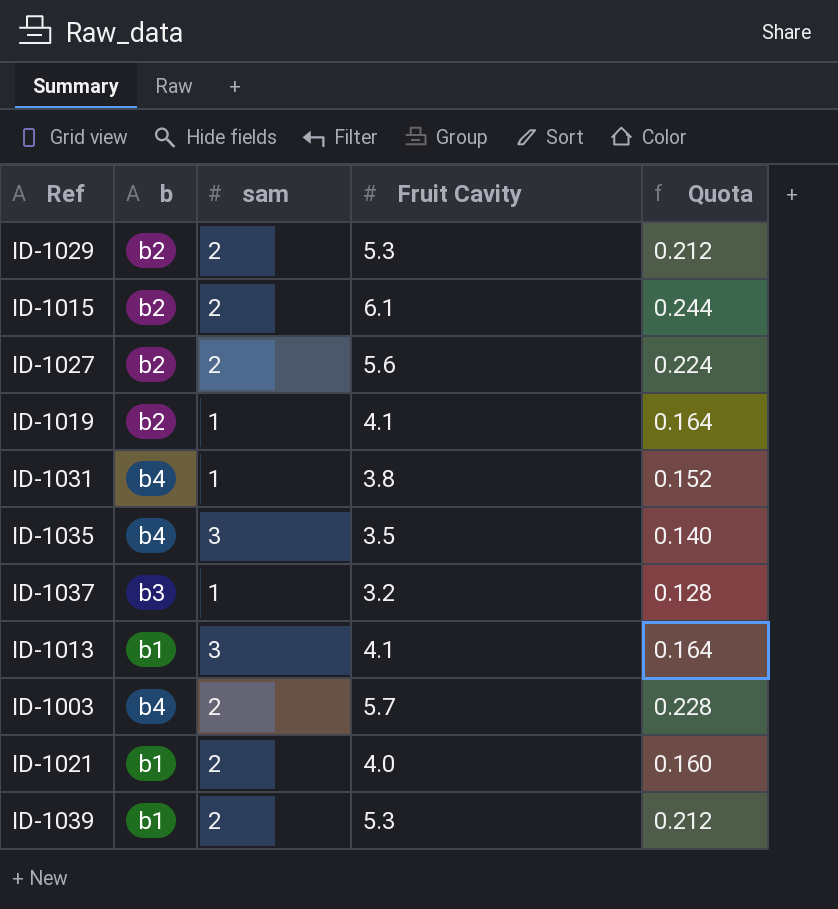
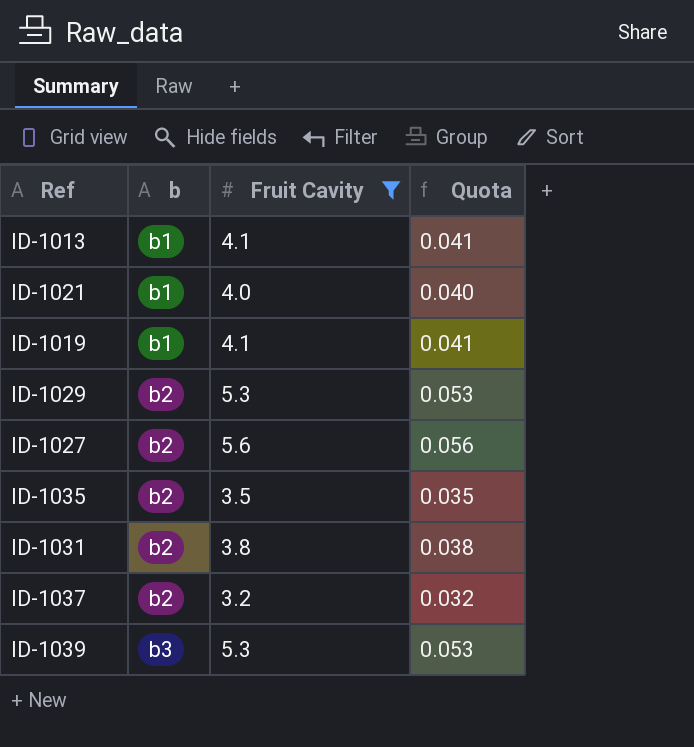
filter: none -> Fruit Cavity <= 5.6
row order: none -> b ascending
column sam | position: 3 -> none
column Quota | formula: [Fruit Cavity] * 0.04 -> [Fruit Cavity] * 0.01
ID-1019 | b: b2 -> b1
ID-1035 | b: b4 -> b2
ID-1031 | b: b4 -> b2
ID-1037 | b: b3 -> b2
ID-1039 | b: b1 -> b3

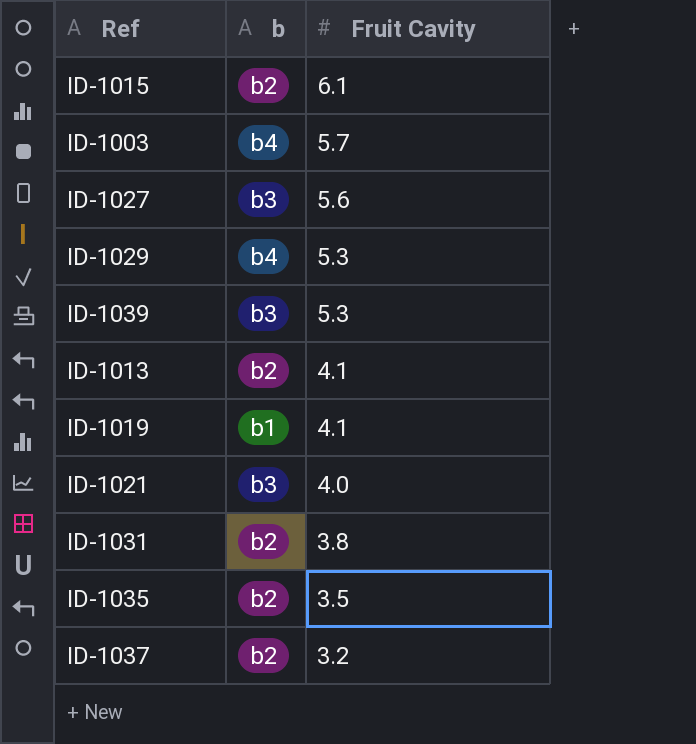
filter: Fruit Cavity <= 5.6 -> none
row order: b ascending -> Fruit Cavity descending
column Quota | formula: [Fruit Cavity] * 0.01 -> none
ID-1027 | b: b2 -> b3
ID-1029 | b: b2 -> b4
ID-1013 | b: b1 -> b2
ID-1021 | b: b1 -> b3

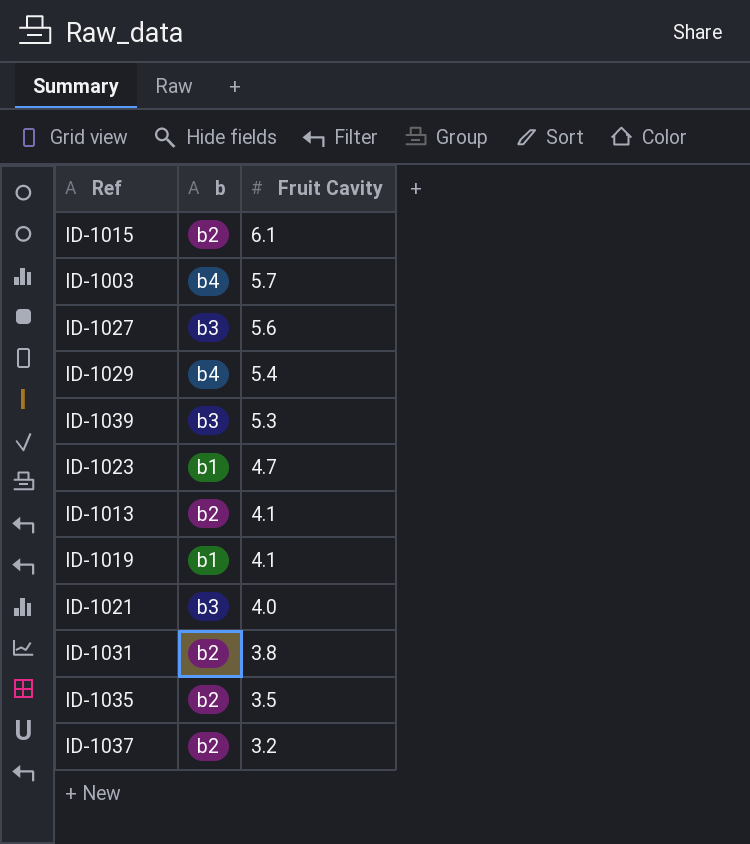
ID-1029 | Fruit Cavity: 5.3 -> 5.4
row ID-1023: none -> b1 | 4.7

